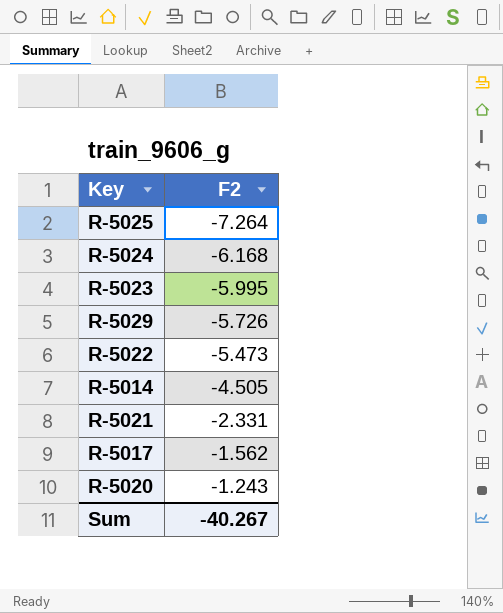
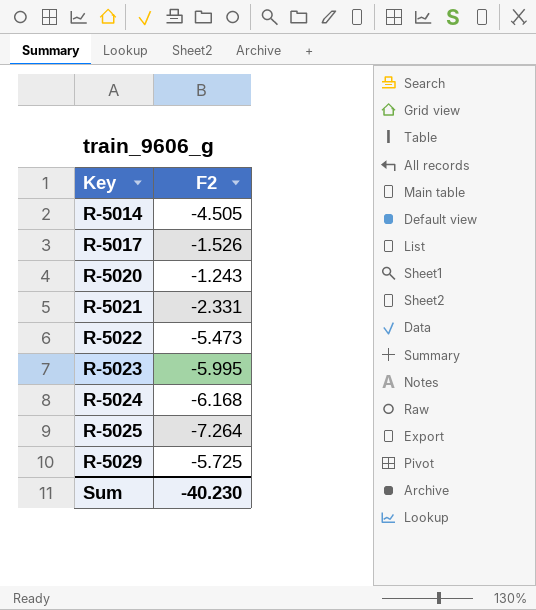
row order: F2 ascending -> Key ascending
R-5017 | F2: -1.562 -> -1.526
R-5029 | F2: -5.726 -> -5.725
Sum | F2: -40.267 -> -40.230

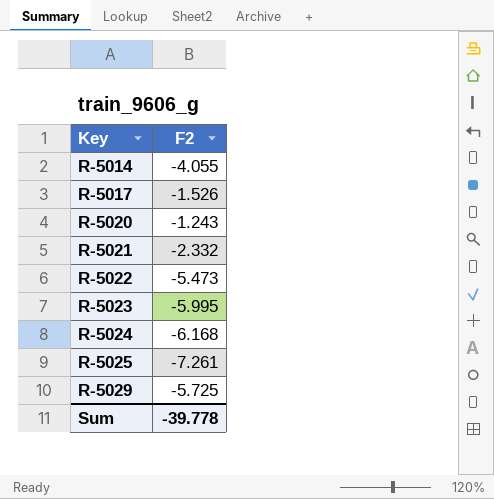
R-5014 | F2: -4.505 -> -4.055
R-5021 | F2: -2.331 -> -2.332
R-5025 | F2: -7.264 -> -7.261
Sum | F2: -40.230 -> -39.778

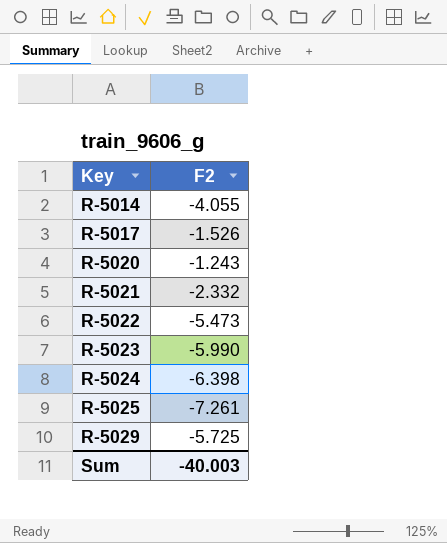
R-5023 | F2: -5.995 -> -5.990
R-5024 | F2: -6.168 -> -6.398
Sum | F2: -39.778 -> -40.003

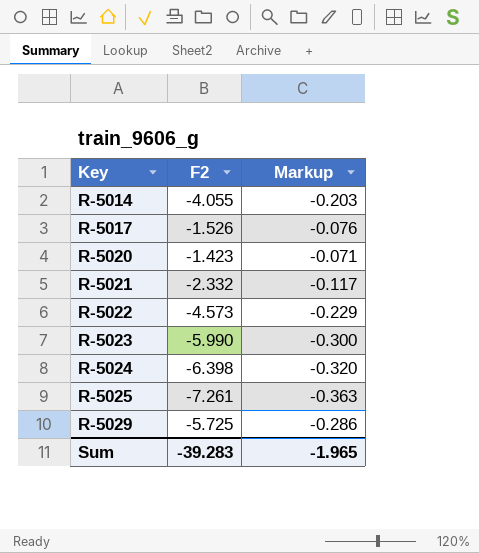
column Markup | formula: none -> [F2] * 0.05
R-5020 | F2: -1.243 -> -1.423
R-5022 | F2: -5.473 -> -4.573
Sum | F2: -40.003 -> -39.283

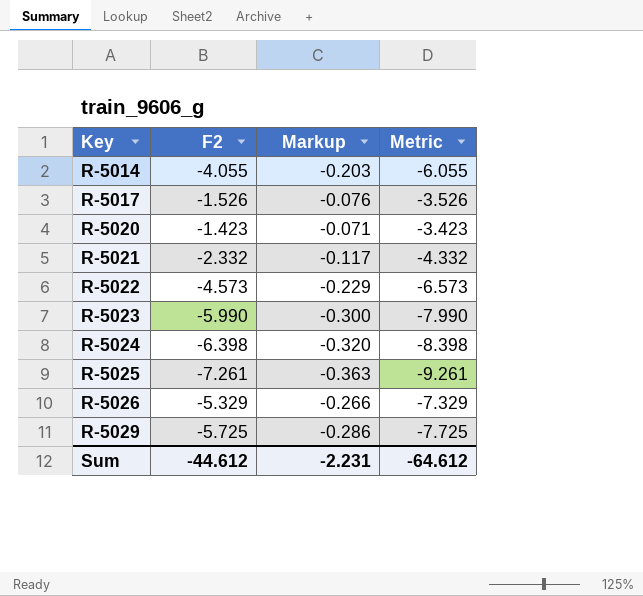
column Metric | formula: none -> [F2] - 2
row R-5026: none -> -5.329 | -0.266 | -7.329
Sum | F2: -39.283 -> -44.612
Sum | Markup: -1.965 -> -2.231

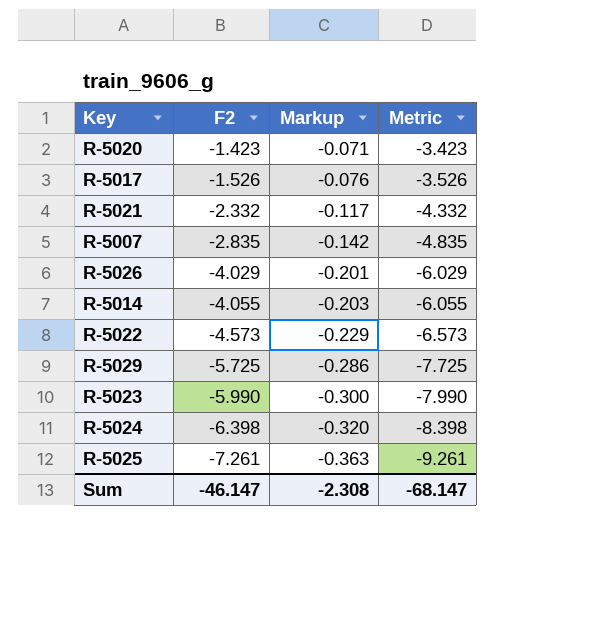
row order: Key ascending -> F2 descending
row R-5007: none -> -2.835 | -0.142 | -4.835
R-5026 | F2: -5.329 -> -4.029
R-5026 | Markup: -0.266 -> -0.201
R-5026 | Metric: -7.329 -> -6.029
Sum | F2: -44.612 -> -46.147
Sum | Markup: -2.231 -> -2.308
Sum | Metric: -64.612 -> -68.147

